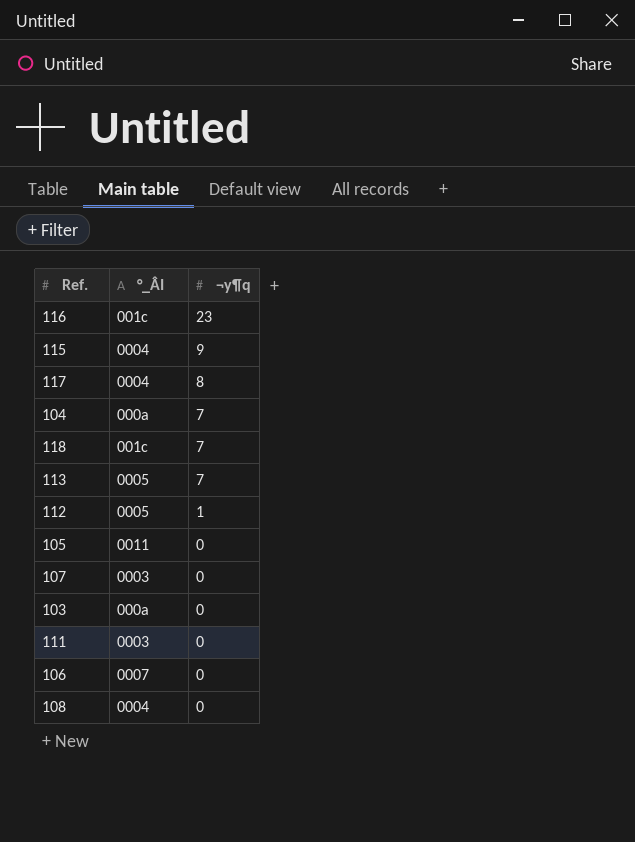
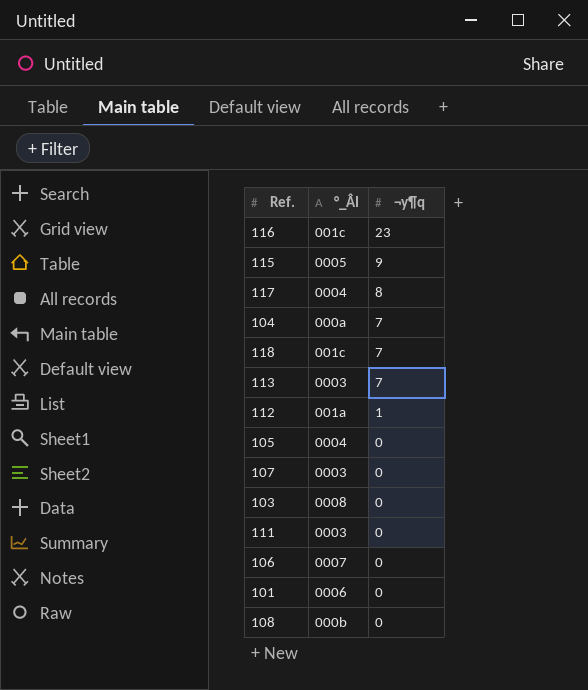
115 | °_ÂI: 0004 -> 0005
113 | °_ÂI: 0005 -> 0003
112 | °_ÂI: 0005 -> 001a
105 | °_ÂI: 0011 -> 0004
103 | °_ÂI: 000a -> 0008
row 101: none -> 0006 | 0
108 | °_ÂI: 0004 -> 000b

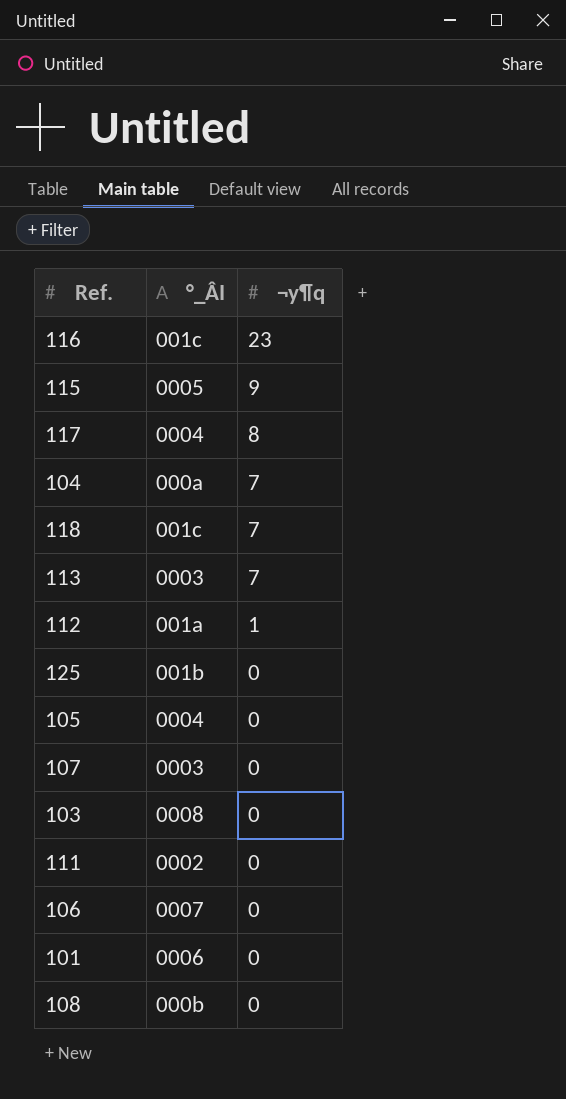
row 125: none -> 001b | 0
111 | °_ÂI: 0003 -> 0002

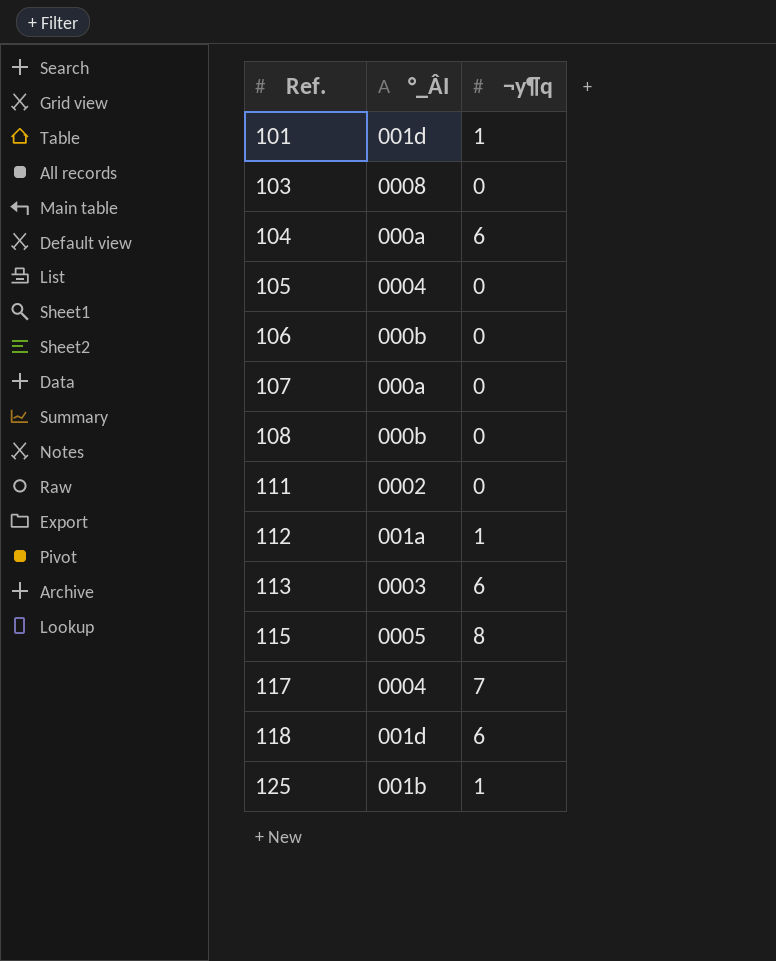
row order: ¬y¶q descending -> Ref. ascending
row 116: 001c | 23 -> none
101 | °_ÂI: 0006 -> 001d
101 | ¬y¶q: 0 -> 1
104 | ¬y¶q: 7 -> 6
106 | °_ÂI: 0007 -> 000b
107 | °_ÂI: 0003 -> 000a
113 | ¬y¶q: 7 -> 6
115 | ¬y¶q: 9 -> 8
117 | ¬y¶q: 8 -> 7
118 | °_ÂI: 001c -> 001d
118 | ¬y¶q: 7 -> 6
125 | ¬y¶q: 0 -> 1

